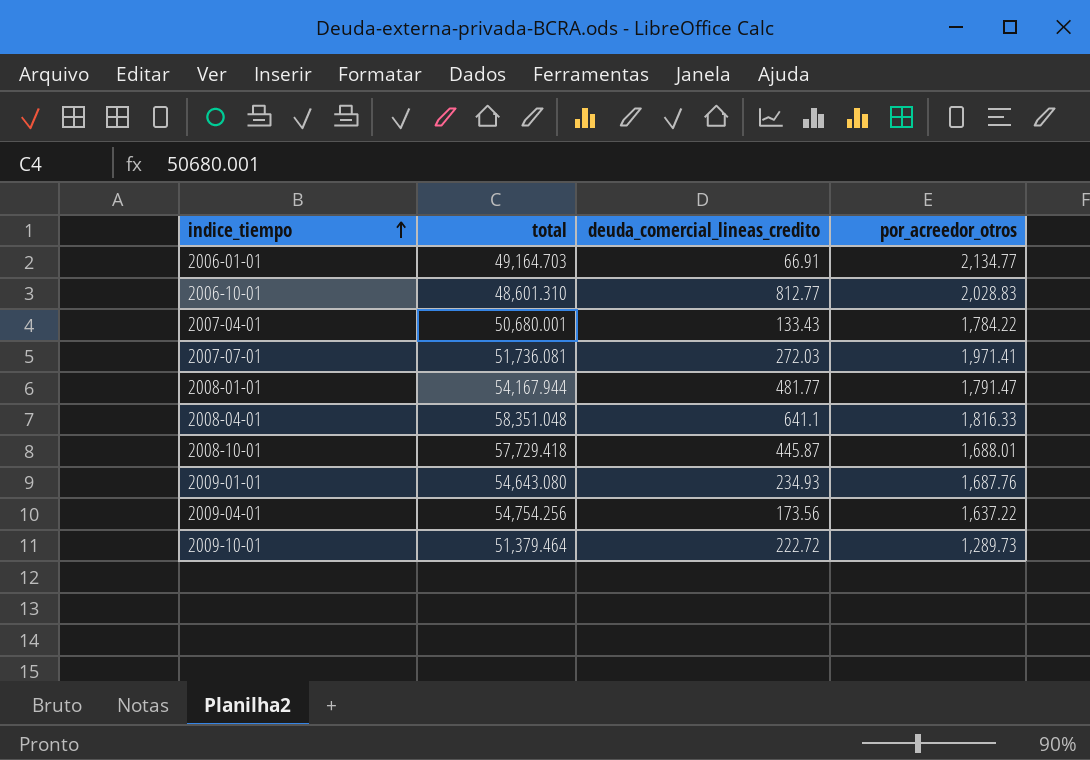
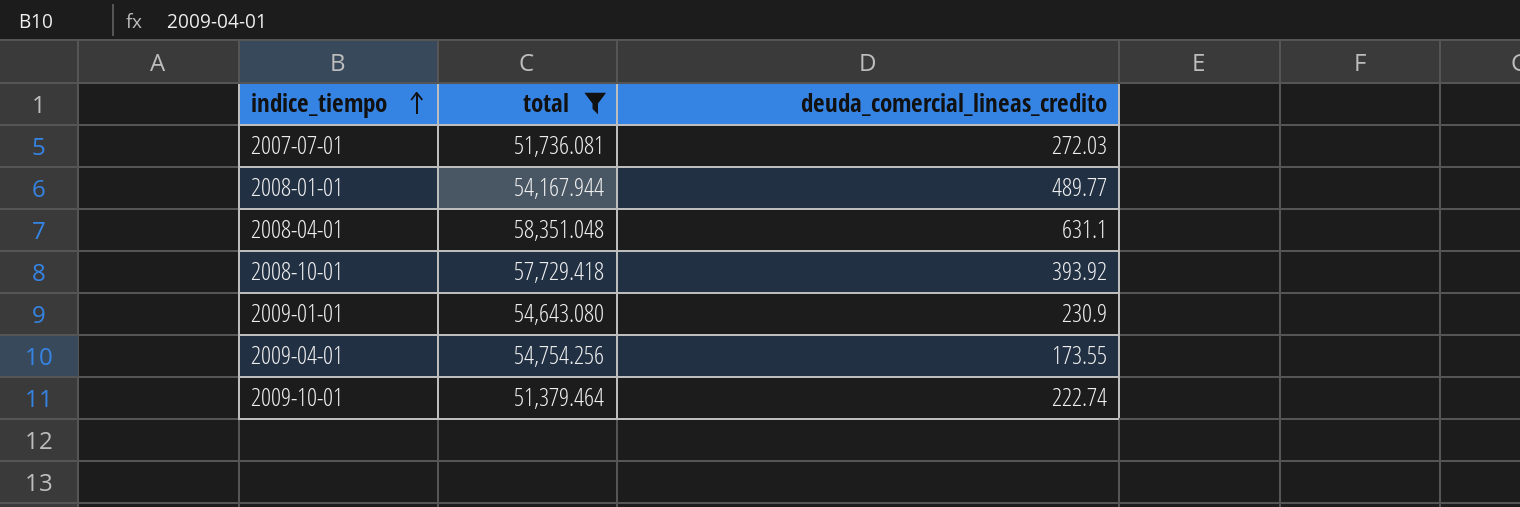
filter: none -> total >= 51,379.464
column por_acreedor_otros | position: 4 -> none
2008-01-01 | deuda_comercial_lineas_credito: 481.77 -> 489.77
2008-04-01 | deuda_comercial_lineas_credito: 641.1 -> 631.1
2008-10-01 | deuda_comercial_lineas_credito: 445.87 -> 393.92
2009-01-01 | deuda_comercial_lineas_credito: 234.93 -> 230.9
2009-04-01 | deuda_comercial_lineas_credito: 173.56 -> 173.55
2009-10-01 | deuda_comercial_lineas_credito: 222.72 -> 222.74

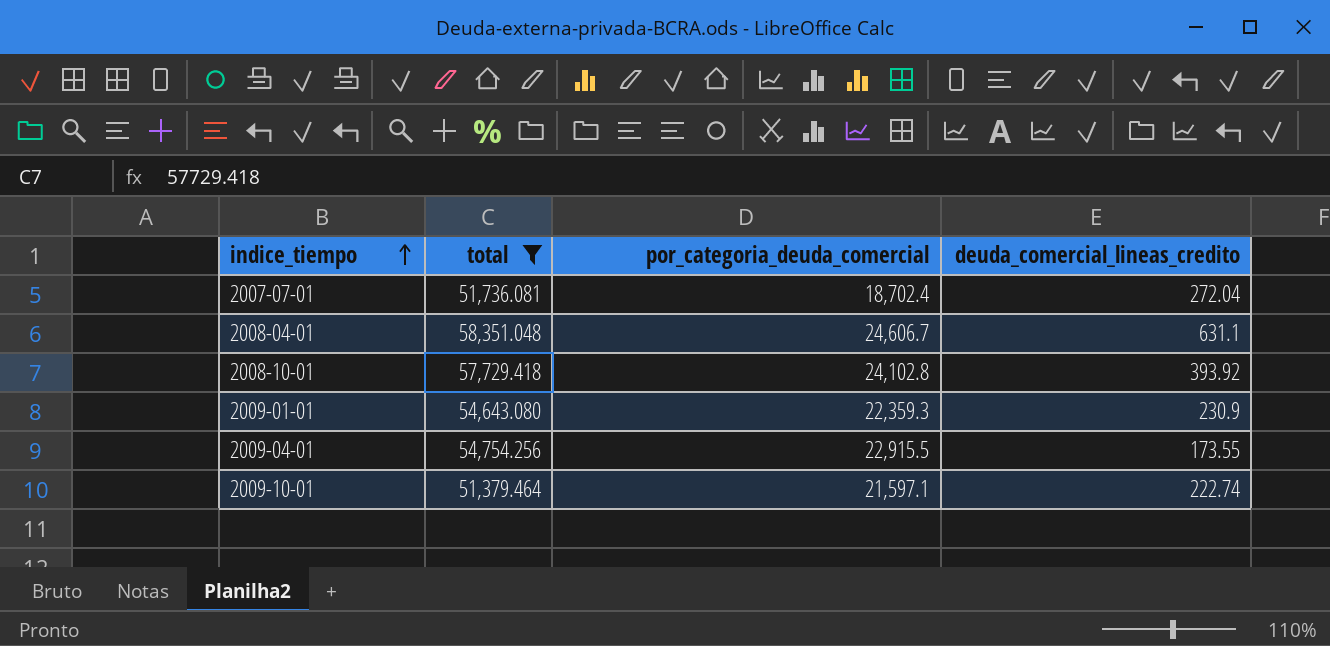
column por_categoria_deuda_comercial | position: none -> 3
row 2008-01-01: 54,167.944 | 489.77 -> none
2007-07-01 | deuda_comercial_lineas_credito: 272.03 -> 272.04

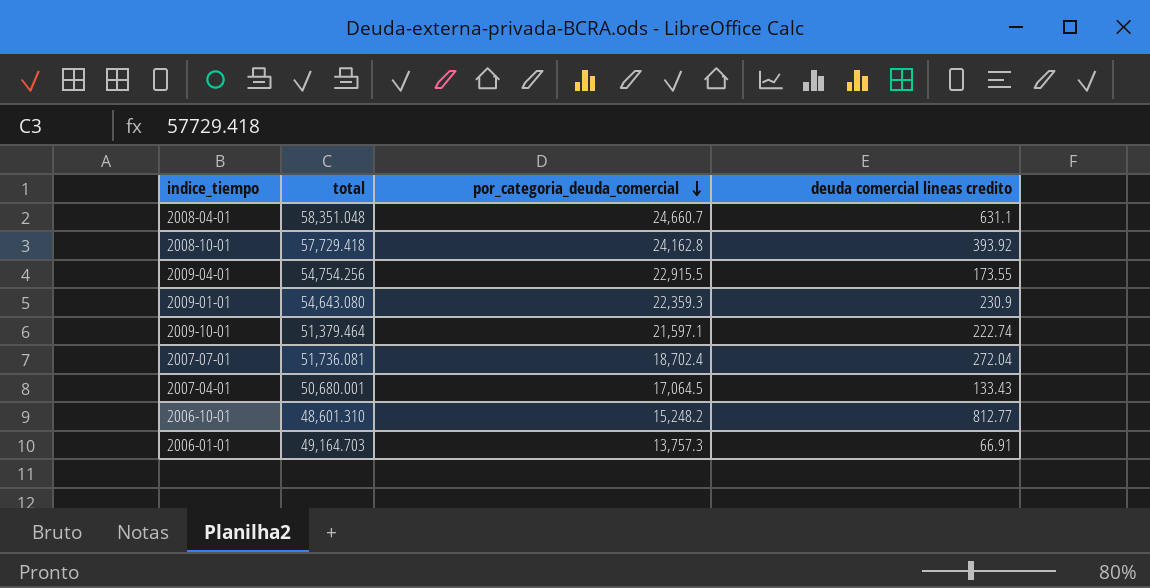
filter: total >= 51,379.464 -> none
row order: indice_tiempo ascending -> por_categoria_deuda_comercial descending
column name: deuda_comercial_lineas_credito -> deuda comercial lineas credito
2008-04-01 | por_categoria_deuda_comercial: 24,606.7 -> 24,660.7
2008-10-01 | por_categoria_deuda_comercial: 24,102.8 -> 24,162.8

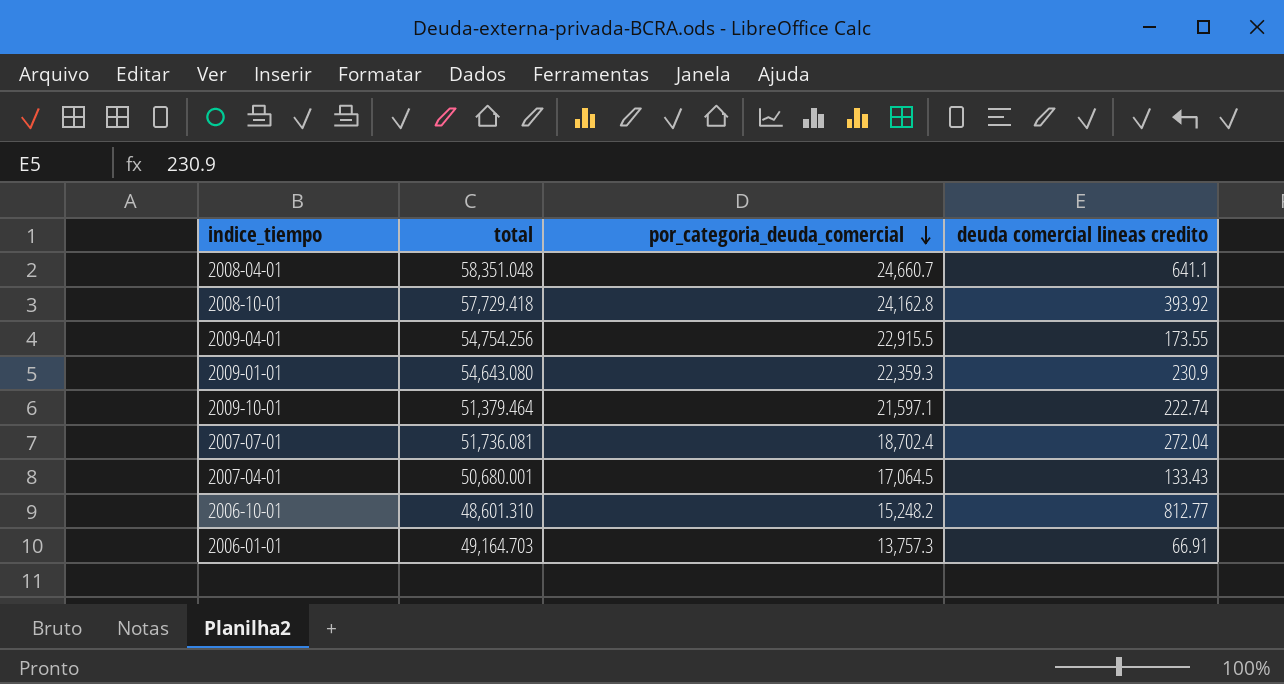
2008-04-01 | deuda comercial lineas credito: 631.1 -> 641.1

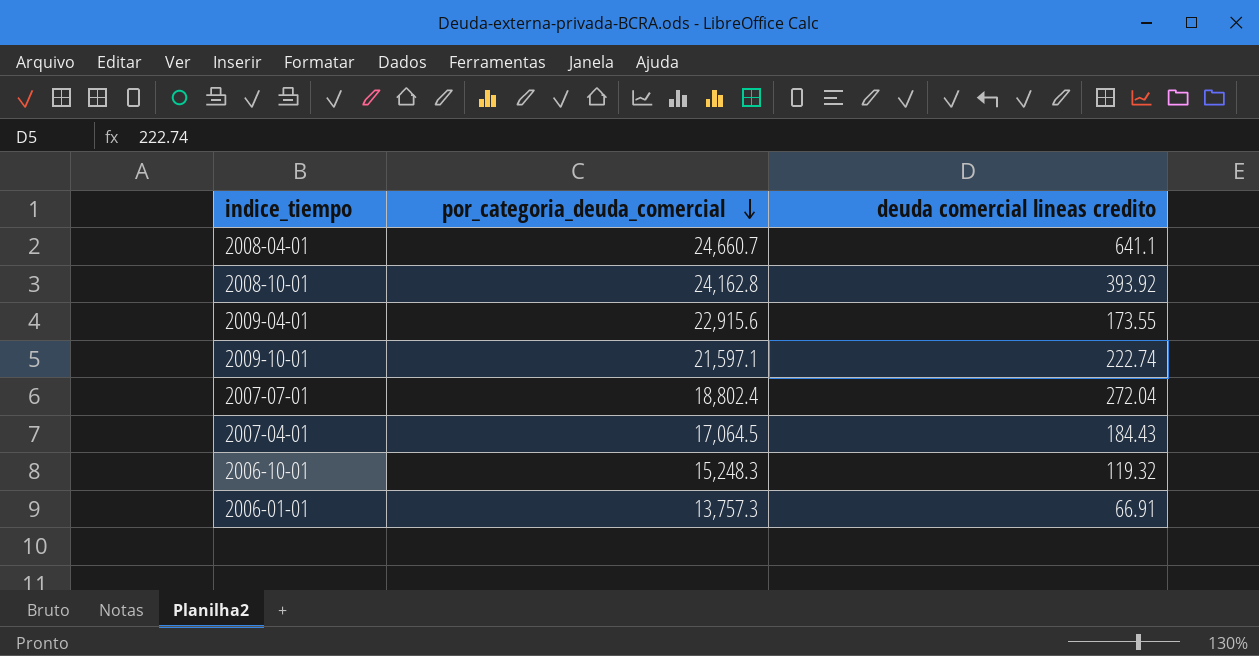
column total | position: 2 -> none
row 2009-01-01: 54,643.080 | 22,359.3 | 230.9 -> none
2009-04-01 | por_categoria_deuda_comercial: 22,915.5 -> 22,915.6
2007-07-01 | por_categoria_deuda_comercial: 18,702.4 -> 18,802.4
2007-04-01 | deuda comercial lineas credito: 133.43 -> 184.43
2006-10-01 | por_categoria_deuda_comercial: 15,248.2 -> 15,248.3
2006-10-01 | deuda comercial lineas credito: 812.77 -> 119.32

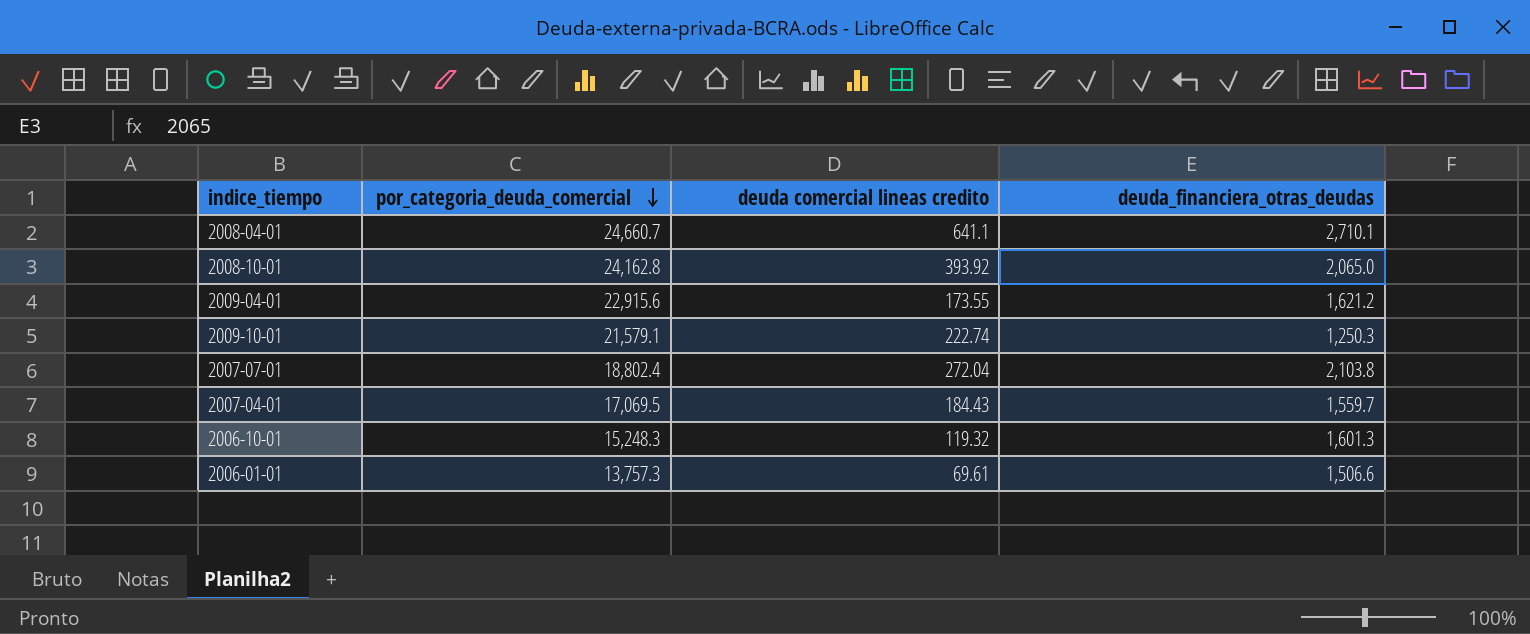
column deuda_financiera_otras_deudas | position: none -> 4
2009-10-01 | por_categoria_deuda_comercial: 21,597.1 -> 21,579.1
2007-04-01 | por_categoria_deuda_comercial: 17,064.5 -> 17,069.5
2006-01-01 | deuda comercial lineas credito: 66.91 -> 69.61

